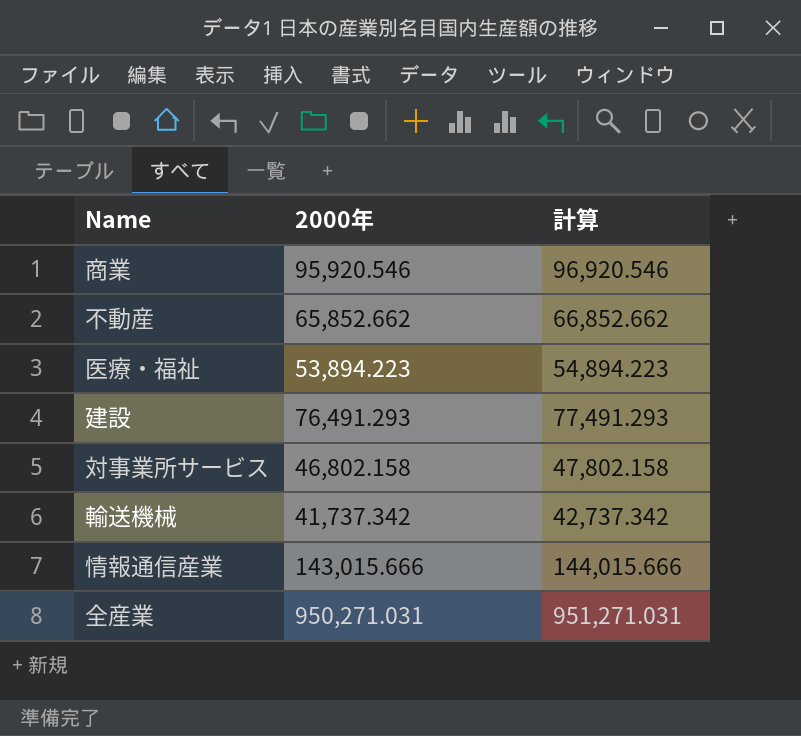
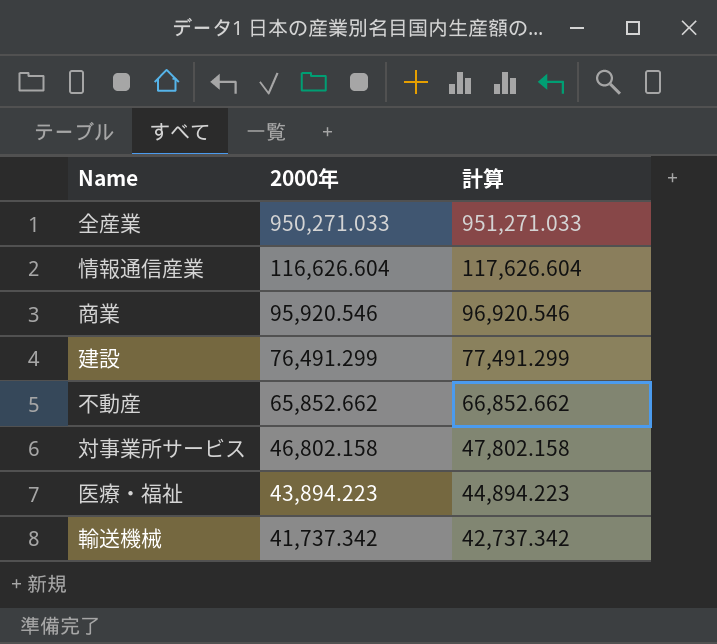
row order: none -> 2000年 descending
全産業 | 2000年: 950,271.031 -> 950,271.033
全産業 | 計算: 951,271.031 -> 951,271.033
情報通信産業 | 2000年: 143,015.666 -> 116,626.604
情報通信産業 | 計算: 144,015.666 -> 117,626.604
建設 | 2000年: 76,491.293 -> 76,491.299
建設 | 計算: 77,491.293 -> 77,491.299
医療・福祉 | 2000年: 53,894.223 -> 43,894.223
医療・福祉 | 計算: 54,894.223 -> 44,894.223

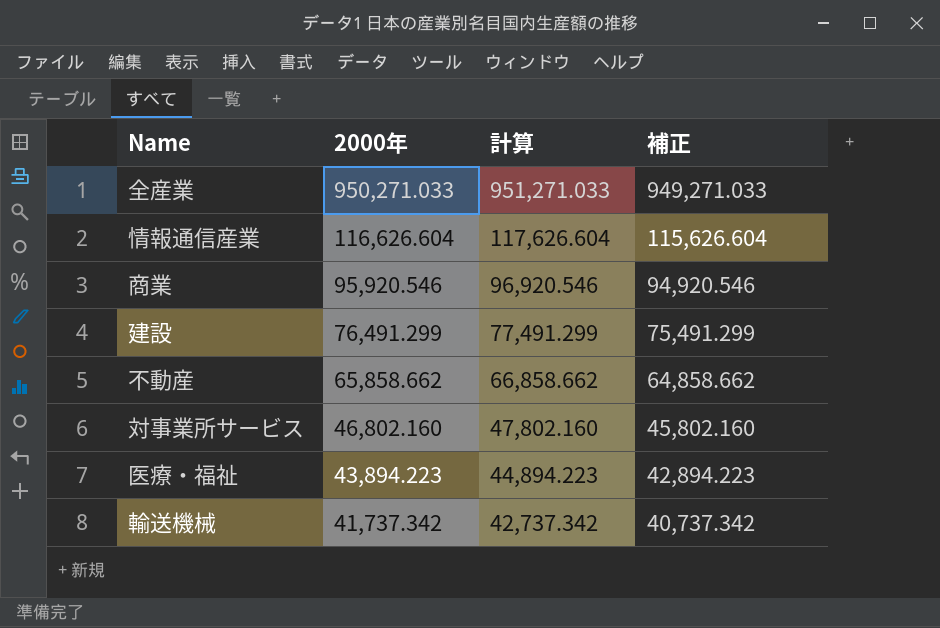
column 補正 | formula: none -> [2000年] - 1000
不動産 | 2000年: 65,852.662 -> 65,858.662
不動産 | 計算: 66,852.662 -> 66,858.662
対事業所サービス | 2000年: 46,802.158 -> 46,802.160
対事業所サービス | 計算: 47,802.158 -> 47,802.160

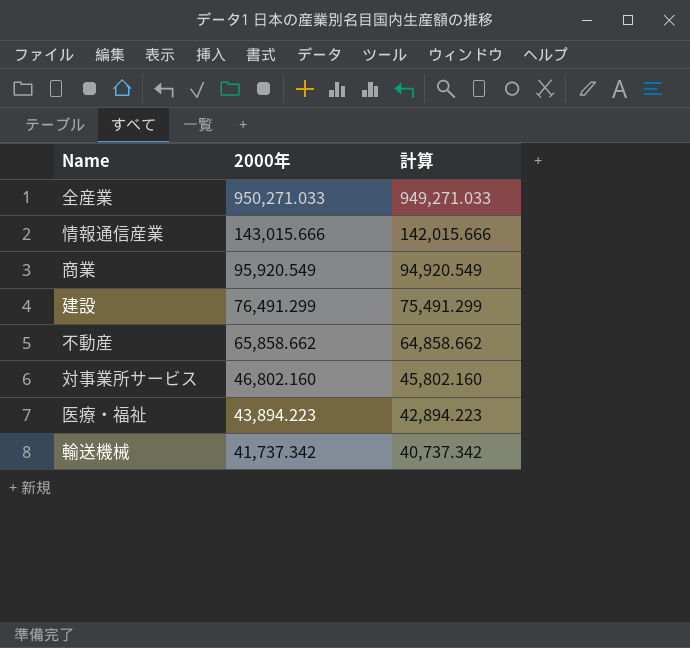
column 補正 | formula: [2000年] - 1000 -> none
column 計算 | formula: [2000年] + 1000 -> [2000年] - 1000
情報通信産業 | 2000年: 116,626.604 -> 143,015.666
商業 | 2000年: 95,920.546 -> 95,920.549

